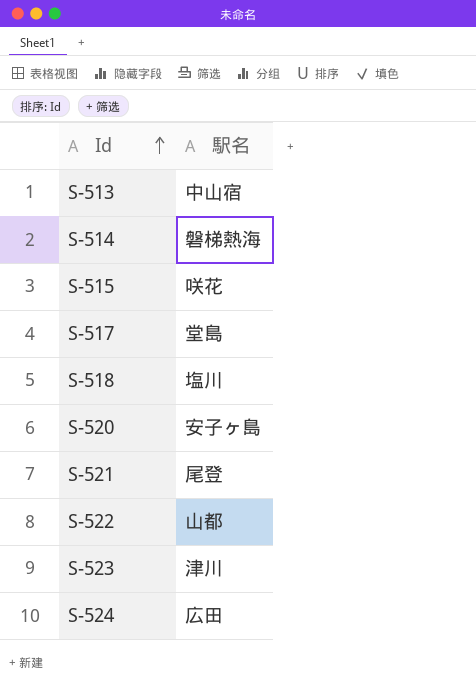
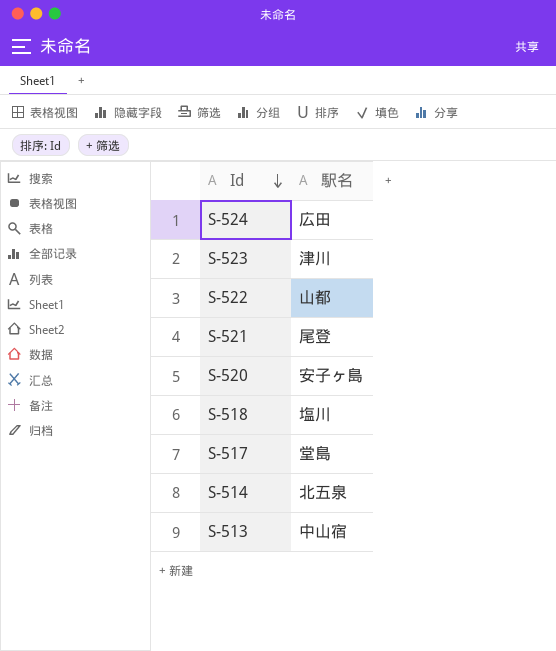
row order: Id ascending -> Id descending
row S-515: 咲花 -> none
S-514 | 駅名: 磐梯熱海 -> 北五泉

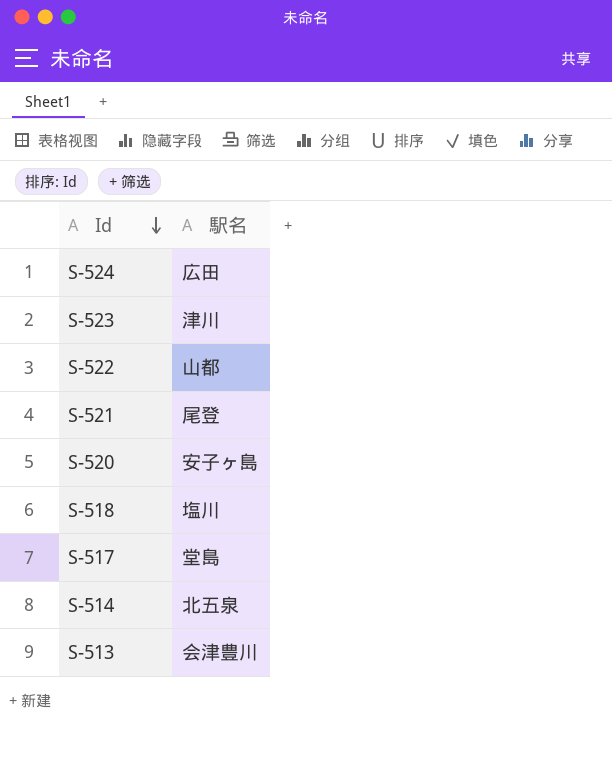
S-513 | 駅名: 中山宿 -> 会津豊川

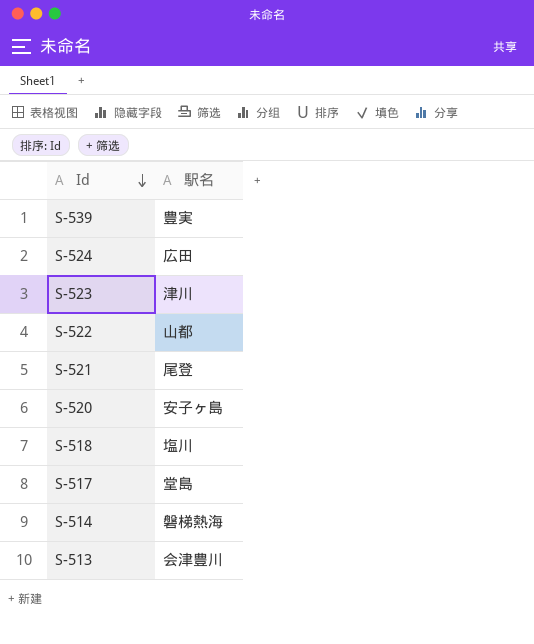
row S-539: none -> 豊実
S-514 | 駅名: 北五泉 -> 磐梯熱海

